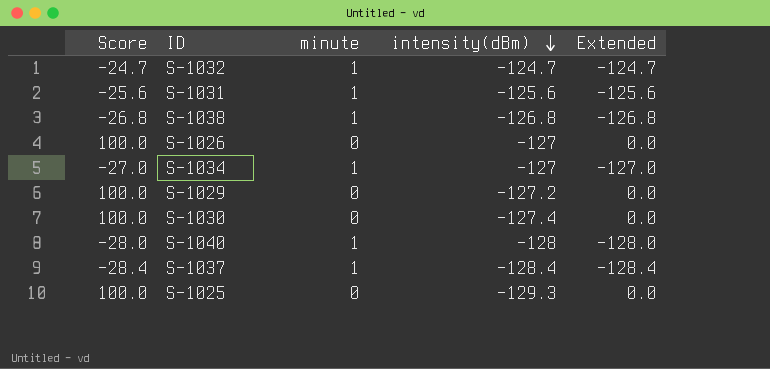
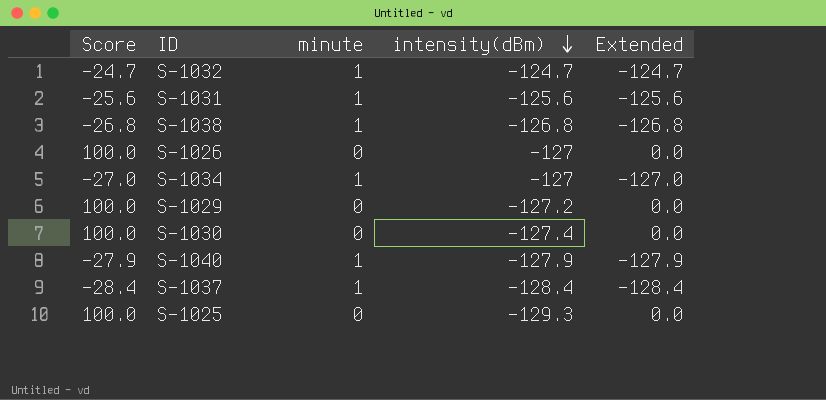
S-1040 | Score: -28.0 -> -27.9
S-1040 | intensity(dBm): -128 -> -127.9
S-1040 | Extended: -128.0 -> -127.9

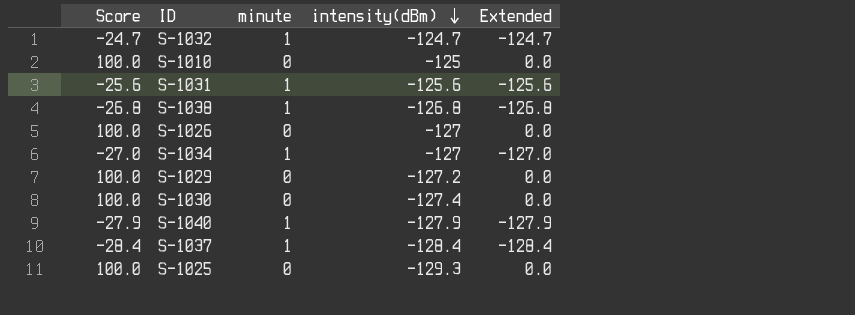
row S-1010: none -> 100.0 | 0 | -125 | 0.0

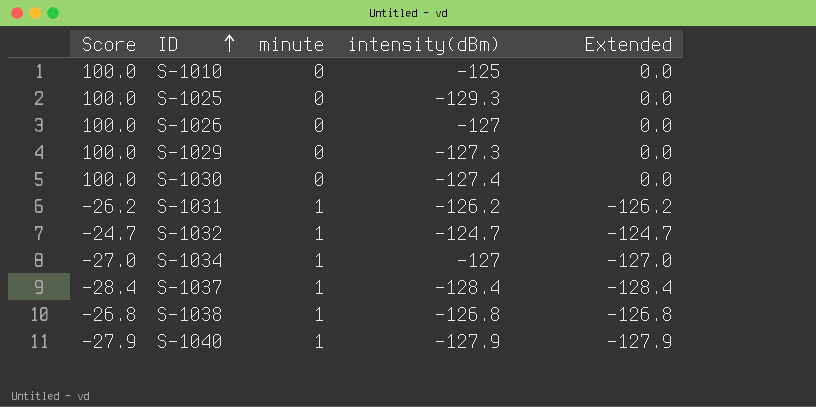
row order: intensity(dBm) descending -> ID ascending
S-1029 | intensity(dBm): -127.2 -> -127.3
S-1031 | Score: -25.6 -> -26.2
S-1031 | intensity(dBm): -125.6 -> -126.2
S-1031 | Extended: -125.6 -> -126.2

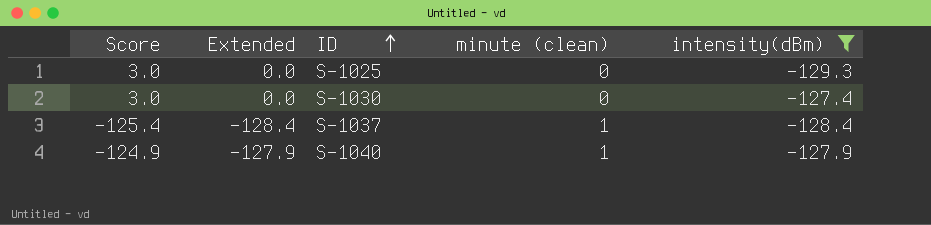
filter: none -> intensity(dBm) <= -127.4
column Score | formula: [Extended] + 100 -> [Extended] + 3
column Extended | position: 5 -> 2
column name: minute -> minute (clean)

